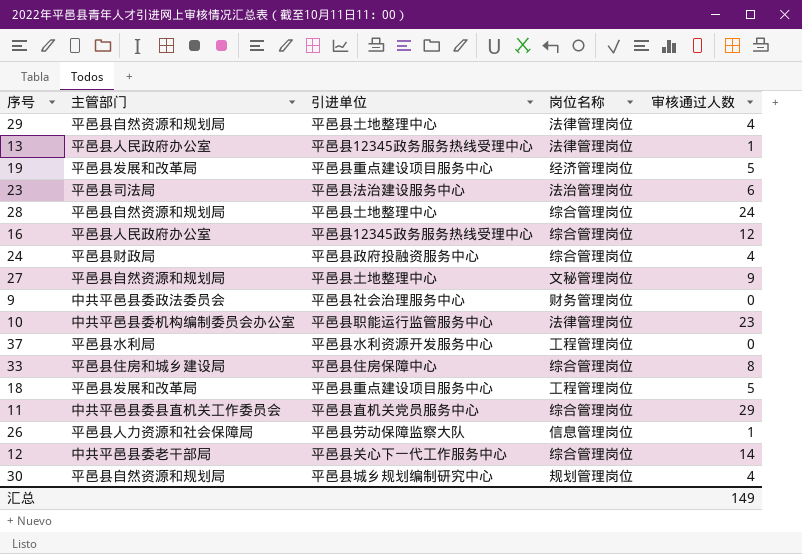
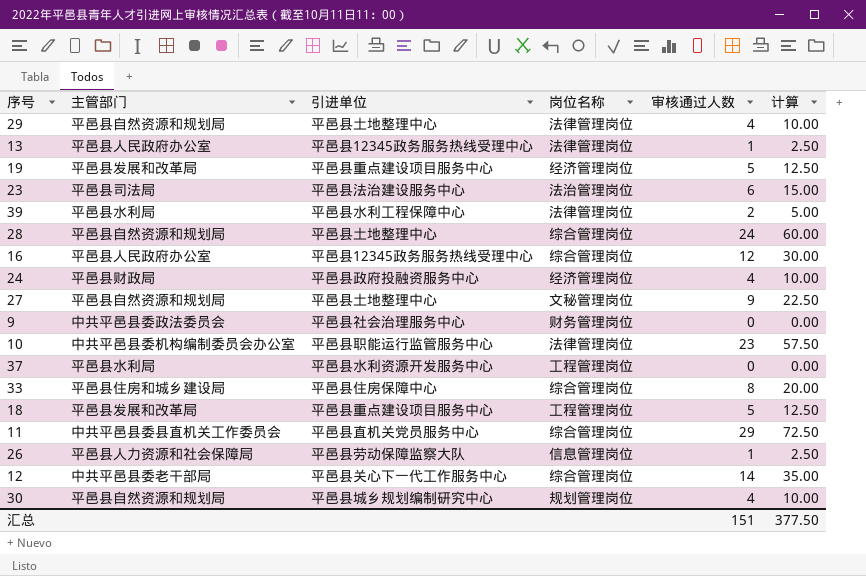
column 计算 | formula: none -> [审核通过人数] * 2.5
row 39: none -> 平邑县水利局 | 平邑县水利工程保障中心 | 法律管理岗位 | 2 | 5.00
24 | 岗位名称: 综合管理岗位 -> 经济管理岗位
汇总 | 审核通过人数: 149 -> 151

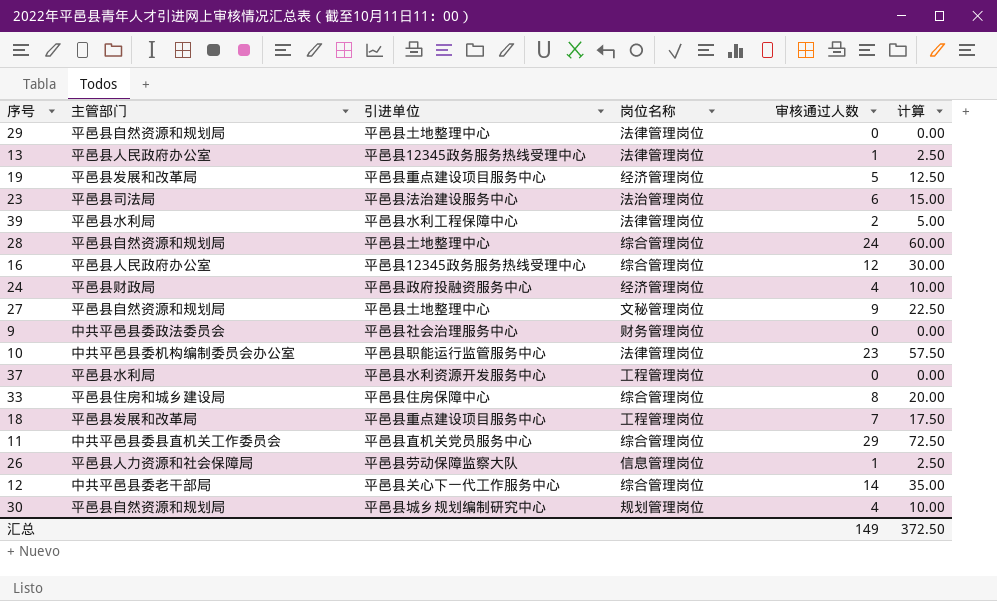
29 | 审核通过人数: 4 -> 0
29 | 计算: 10.00 -> 0.00
18 | 审核通过人数: 5 -> 7
18 | 计算: 12.50 -> 17.50
汇总 | 审核通过人数: 151 -> 149
汇总 | 计算: 377.50 -> 372.50

